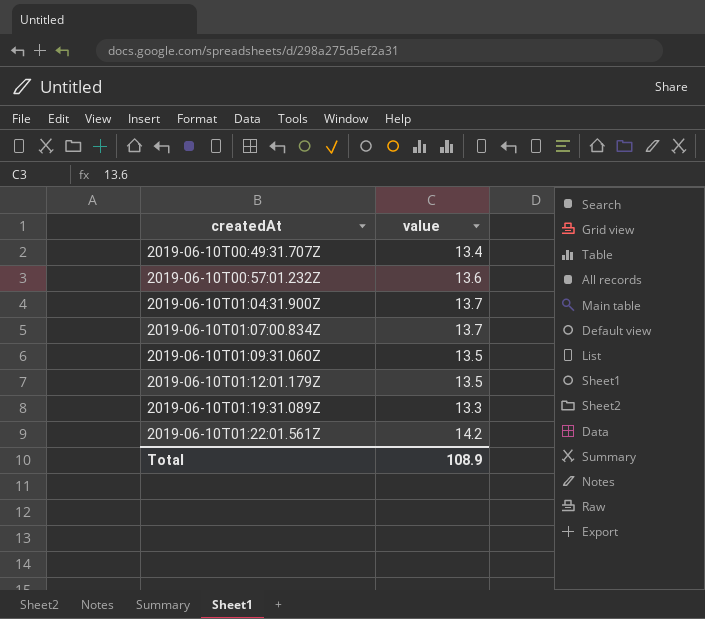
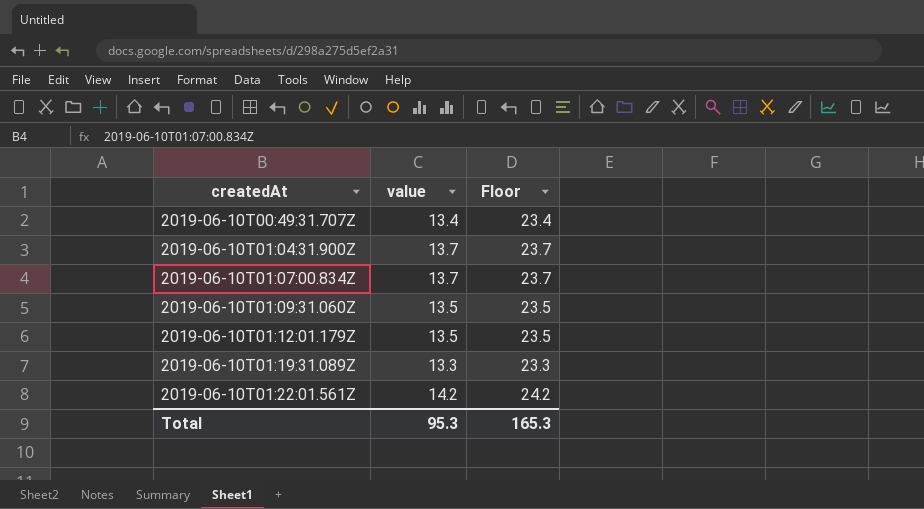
column Floor | formula: none -> [value] + 10
row 2019-06-10T00:57:01.232Z: 13.6 -> none
Total | value: 108.9 -> 95.3

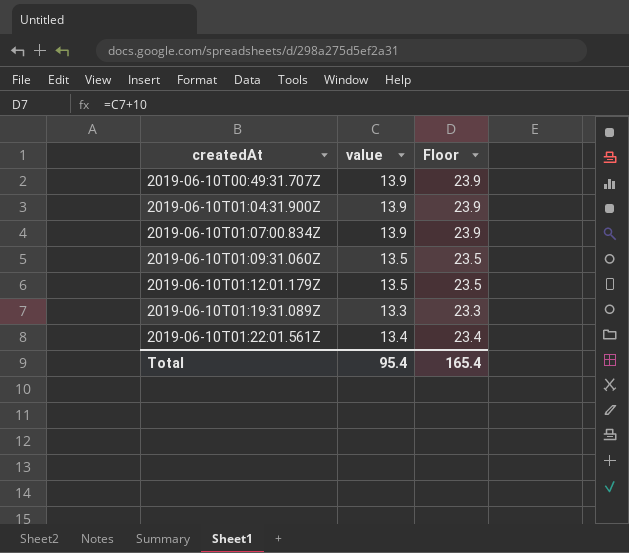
2019-06-10T00:49:31.707Z | value: 13.4 -> 13.9
2019-06-10T00:49:31.707Z | Floor: 23.4 -> 23.9
2019-06-10T01:04:31.900Z | value: 13.7 -> 13.9
2019-06-10T01:04:31.900Z | Floor: 23.7 -> 23.9
2019-06-10T01:07:00.834Z | value: 13.7 -> 13.9
2019-06-10T01:07:00.834Z | Floor: 23.7 -> 23.9
2019-06-10T01:22:01.561Z | value: 14.2 -> 13.4
2019-06-10T01:22:01.561Z | Floor: 24.2 -> 23.4
Total | value: 95.3 -> 95.4
Total | Floor: 165.3 -> 165.4

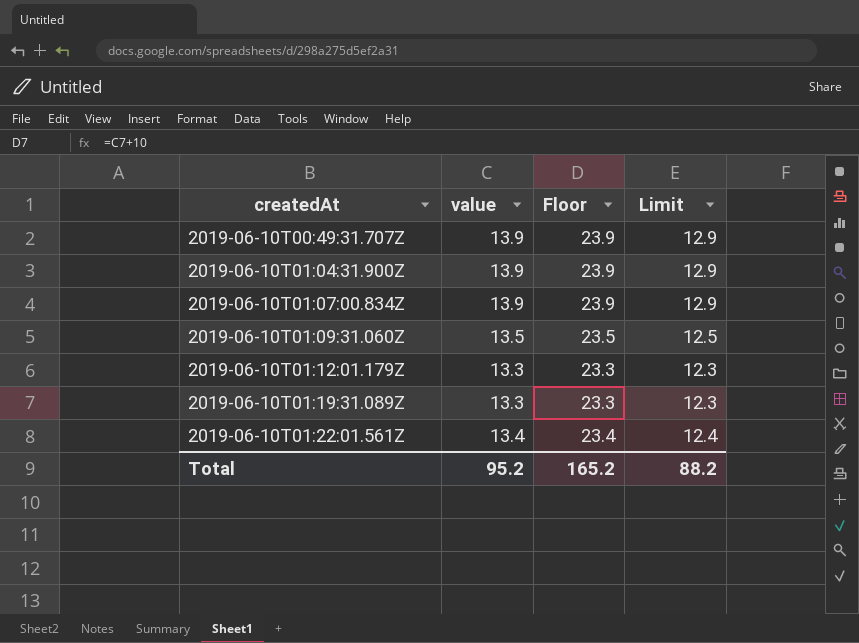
column Limit | formula: none -> [value] - 1
2019-06-10T01:12:01.179Z | value: 13.5 -> 13.3
2019-06-10T01:12:01.179Z | Floor: 23.5 -> 23.3
Total | value: 95.4 -> 95.2
Total | Floor: 165.4 -> 165.2

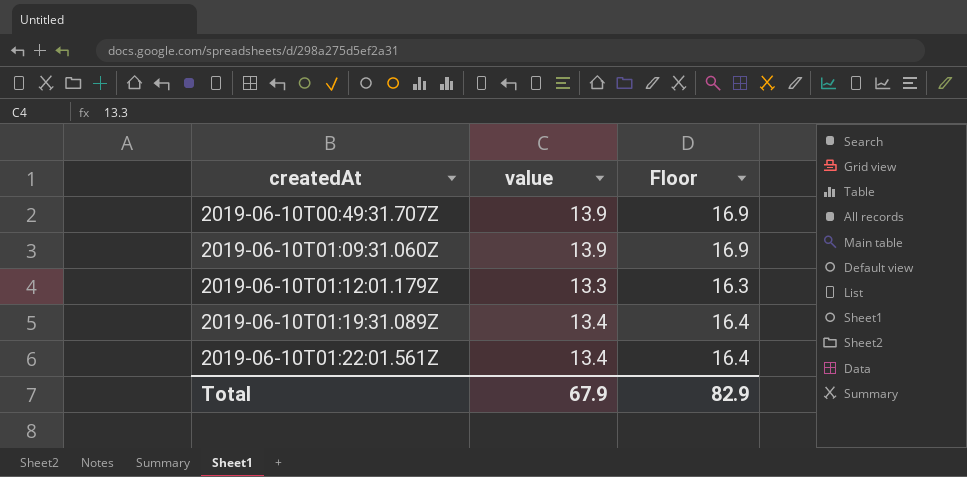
column Limit | formula: [value] - 1 -> none
column Floor | formula: [value] + 10 -> [value] + 3
row 2019-06-10T01:04:31.900Z: 13.9 | 23.9 | 12.9 -> none
row 2019-06-10T01:07:00.834Z: 13.9 | 23.9 | 12.9 -> none
2019-06-10T01:09:31.060Z | value: 13.5 -> 13.9
2019-06-10T01:19:31.089Z | value: 13.3 -> 13.4
Total | value: 95.2 -> 67.9
Total | Floor: 165.2 -> 82.9

